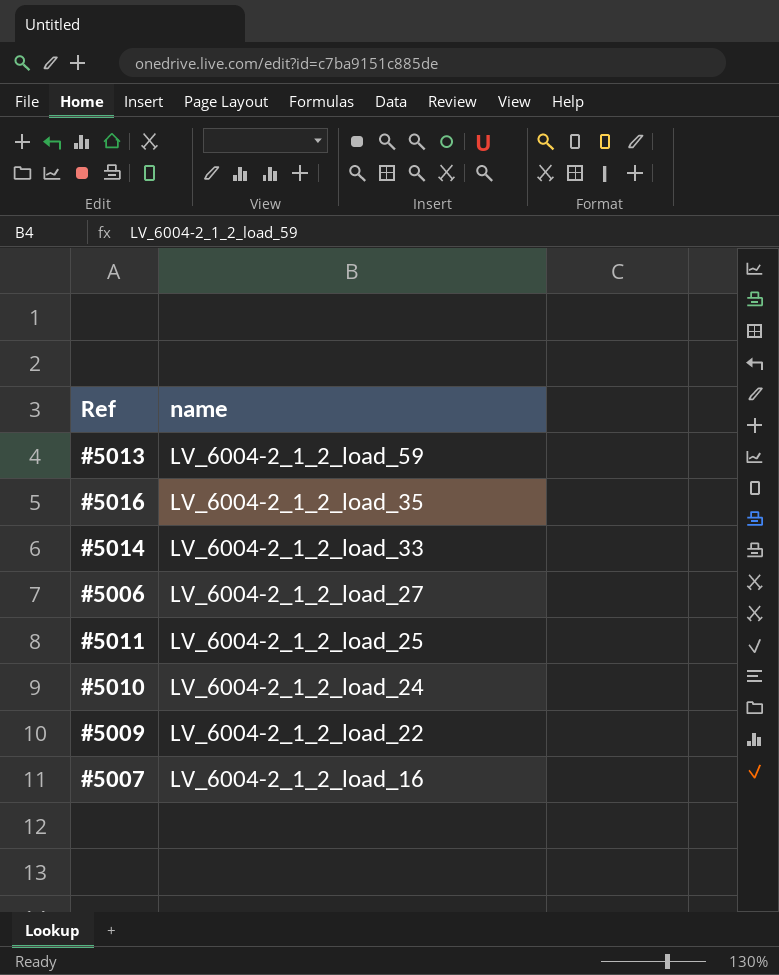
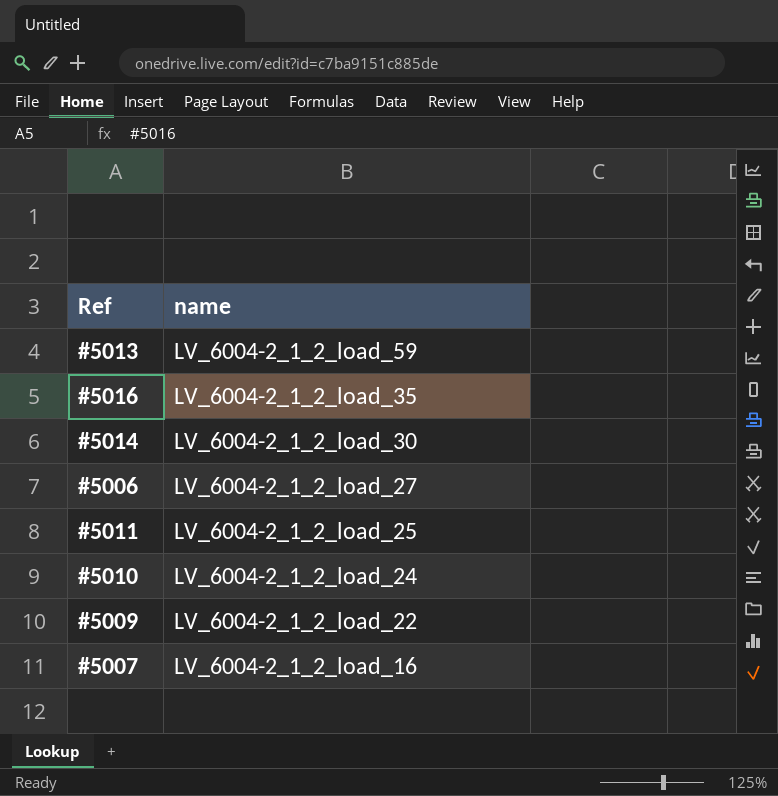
#5014 | name: LV_6004-2_1_2_load_33 -> LV_6004-2_1_2_load_30

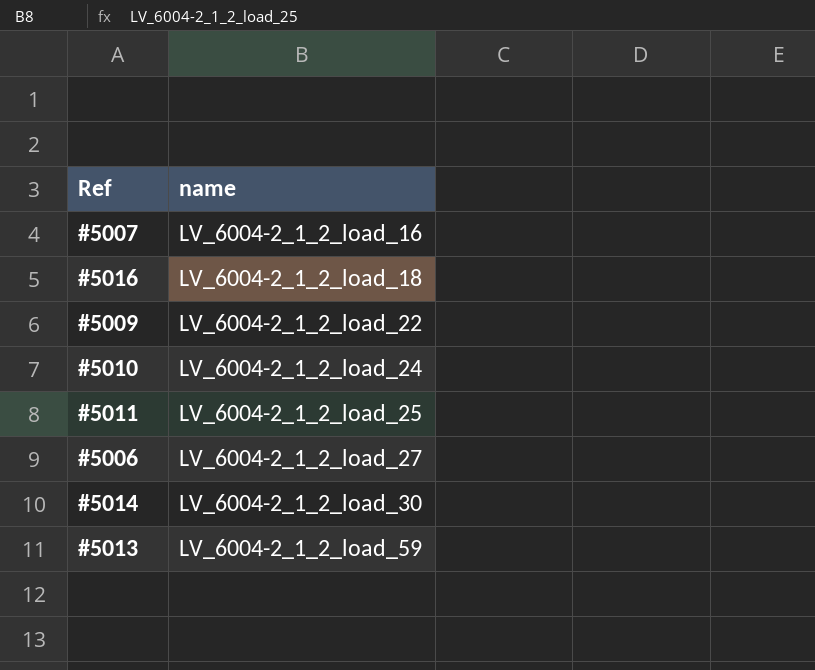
row order: name descending -> name ascending
#5016 | name: LV_6004-2_1_2_load_35 -> LV_6004-2_1_2_load_18

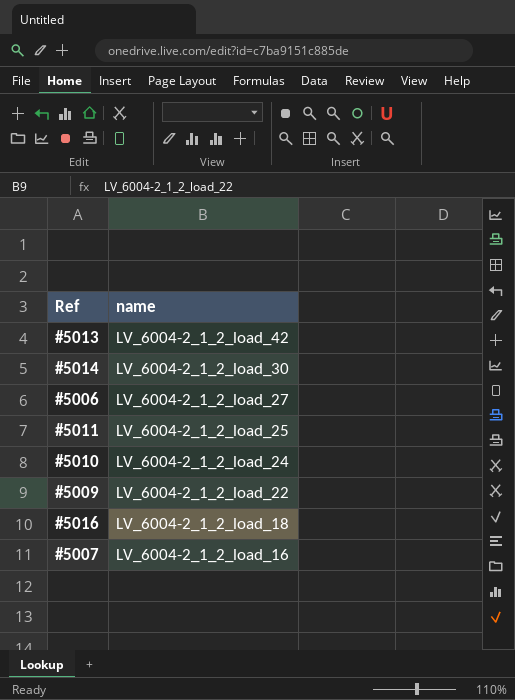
row order: name ascending -> name descending
#5013 | name: LV_6004-2_1_2_load_59 -> LV_6004-2_1_2_load_42

